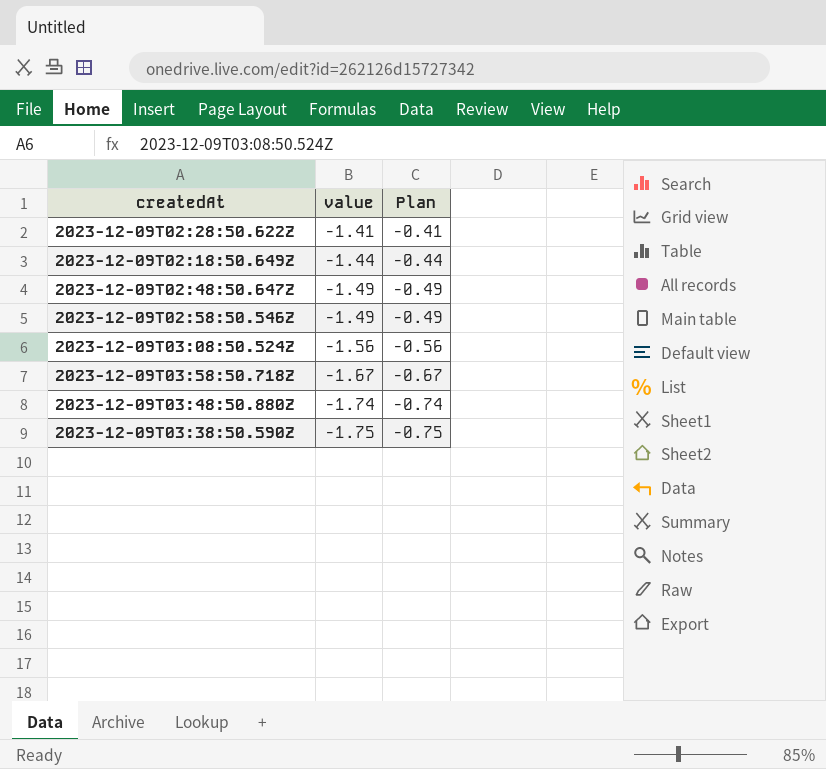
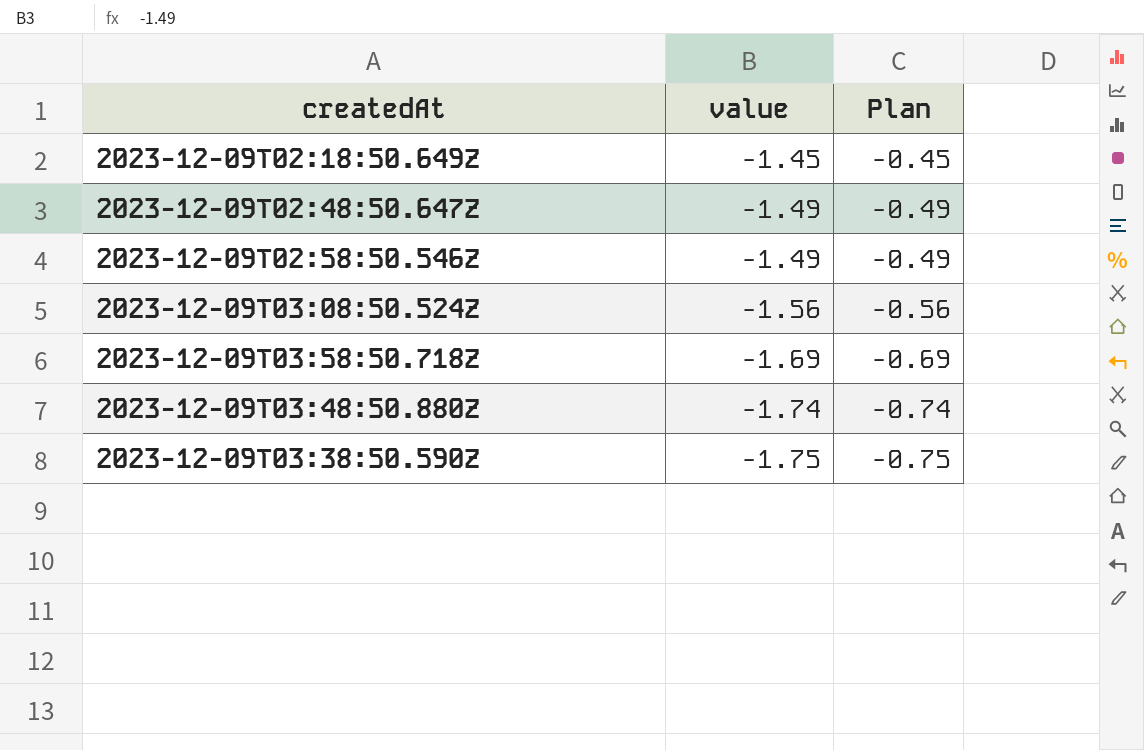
row 2023-12-09T02:28:50.622Z: -1.41 | -0.41 -> none
2023-12-09T02:18:50.649Z | value: -1.44 -> -1.45
2023-12-09T02:18:50.649Z | Plan: -0.44 -> -0.45
2023-12-09T03:58:50.718Z | value: -1.67 -> -1.69
2023-12-09T03:58:50.718Z | Plan: -0.67 -> -0.69

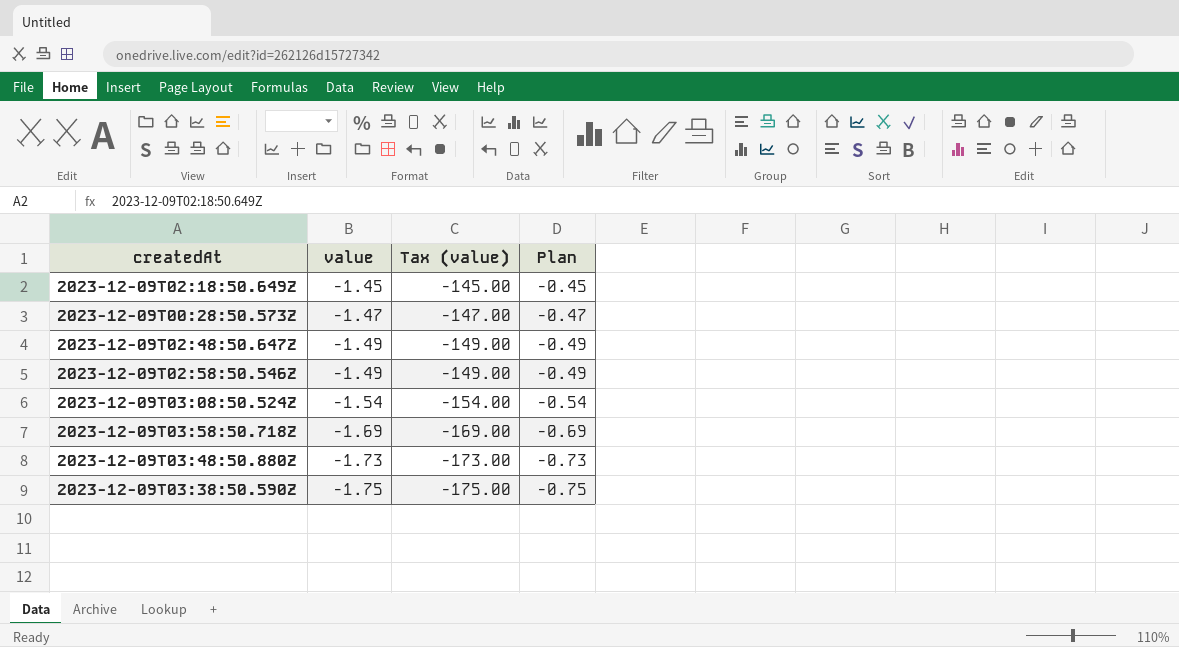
column Tax (value) | formula: none -> [value] * 100
row 2023-12-09T00:28:50.573Z: none -> -1.47 | -147.00 | -0.47
2023-12-09T03:08:50.524Z | value: -1.56 -> -1.54
2023-12-09T03:08:50.524Z | Plan: -0.56 -> -0.54
2023-12-09T03:48:50.880Z | value: -1.74 -> -1.73
2023-12-09T03:48:50.880Z | Plan: -0.74 -> -0.73

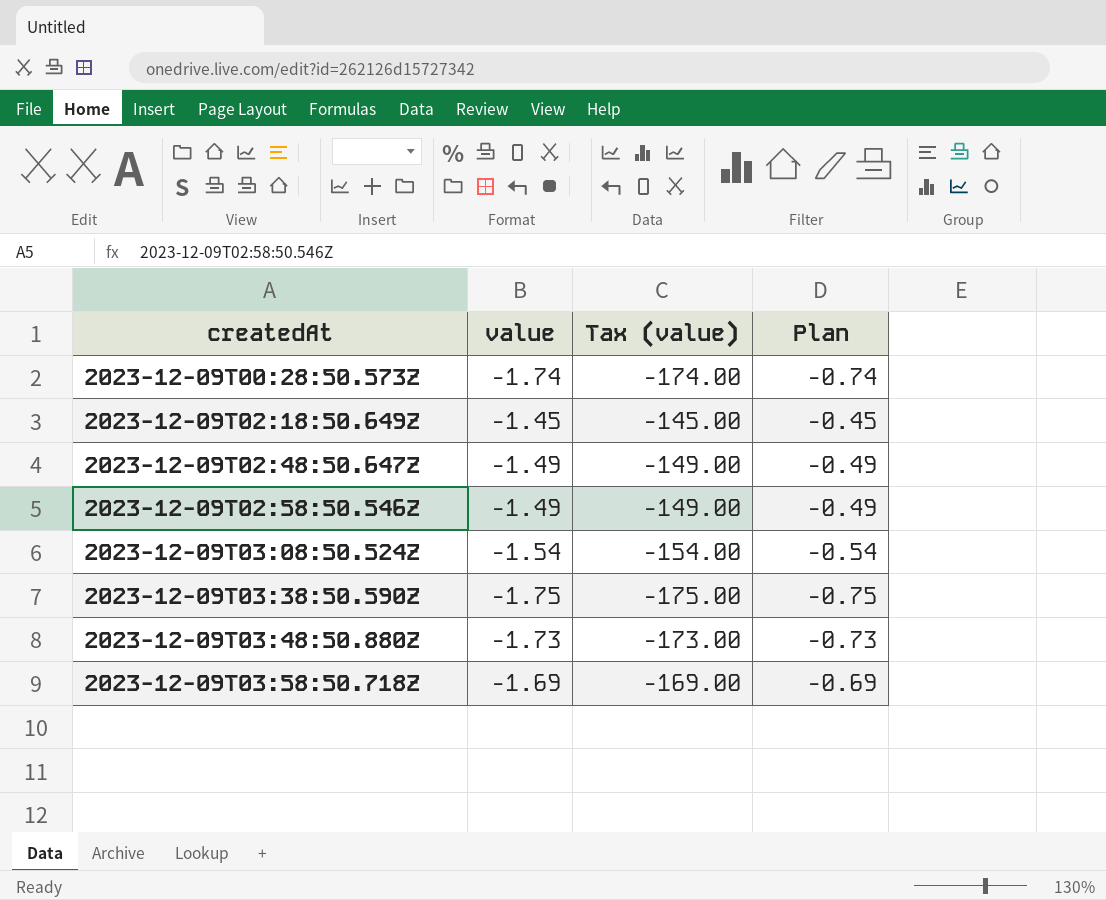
row order: value descending -> createdAt ascending
2023-12-09T00:28:50.573Z | value: -1.47 -> -1.74
2023-12-09T00:28:50.573Z | Tax (value): -147.00 -> -174.00
2023-12-09T00:28:50.573Z | Plan: -0.47 -> -0.74

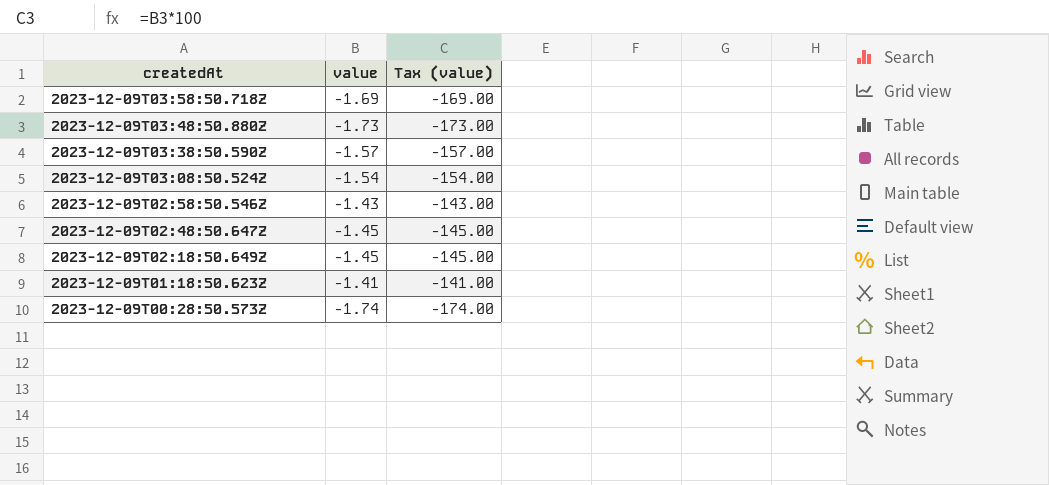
row order: createdAt ascending -> createdAt descending
column Plan | formula: [value] + 1 -> none
2023-12-09T03:38:50.590Z | value: -1.75 -> -1.57
2023-12-09T03:38:50.590Z | Tax (value): -175.00 -> -157.00
2023-12-09T02:58:50.546Z | value: -1.49 -> -1.43
2023-12-09T02:58:50.546Z | Tax (value): -149.00 -> -143.00
2023-12-09T02:48:50.647Z | value: -1.49 -> -1.45
2023-12-09T02:48:50.647Z | Tax (value): -149.00 -> -145.00
row 2023-12-09T01:18:50.623Z: none -> -1.41 | -141.00

